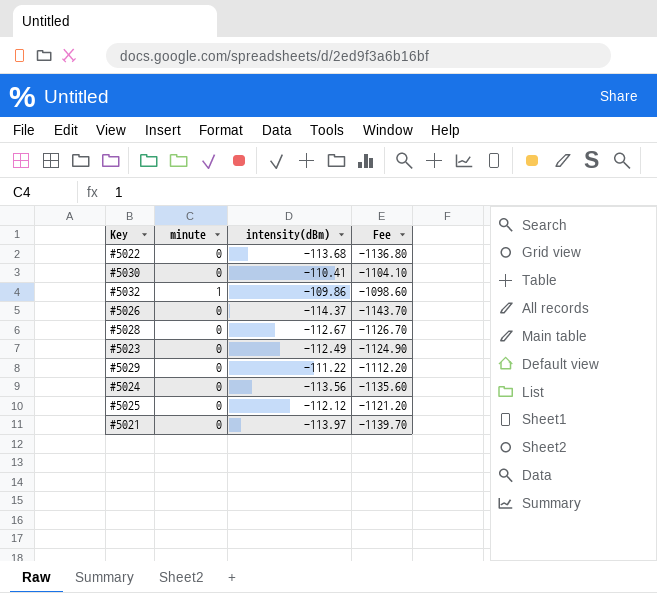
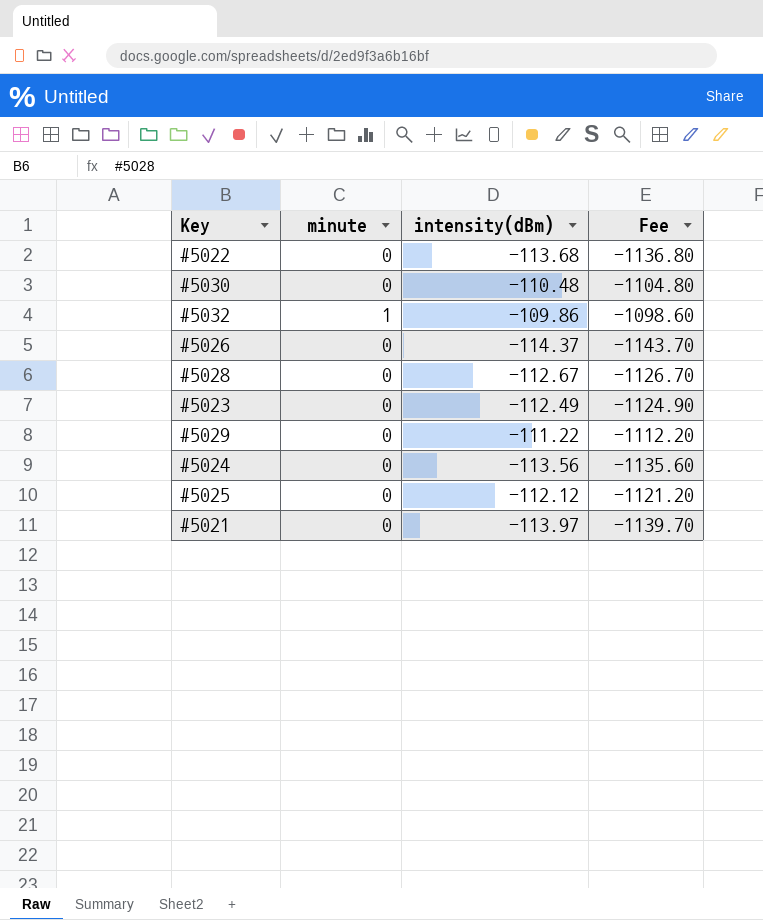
#5030 | intensity(dBm): -110.41 -> -110.48
#5030 | Fee: -1104.10 -> -1104.80

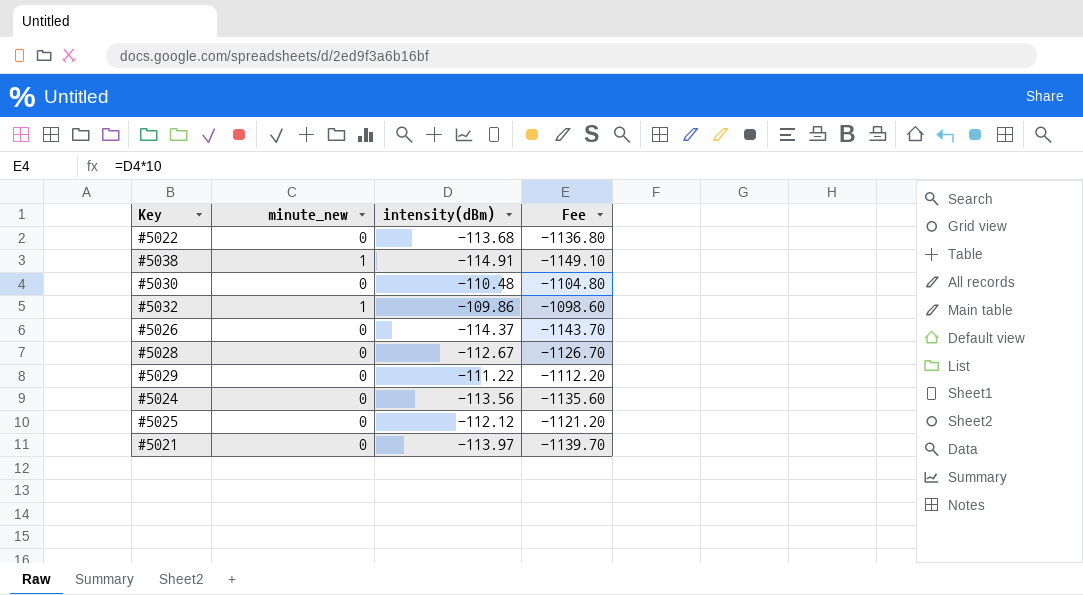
column name: minute -> minute_new
row #5023: 0 | -112.49 | -1124.90 -> none
row #5038: none -> 1 | -114.91 | -1149.10

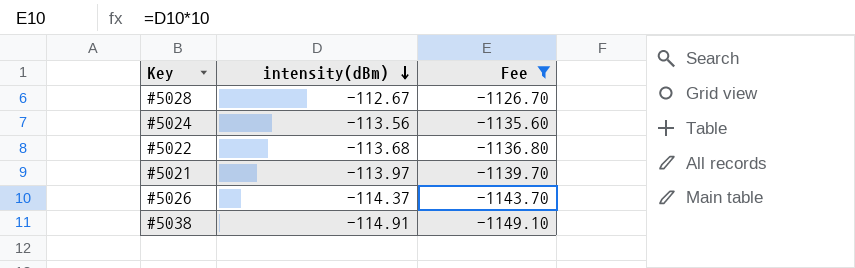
filter: none -> Fee <= -1126.70
row order: none -> intensity(dBm) descending
column minute_new | position: 2 -> none

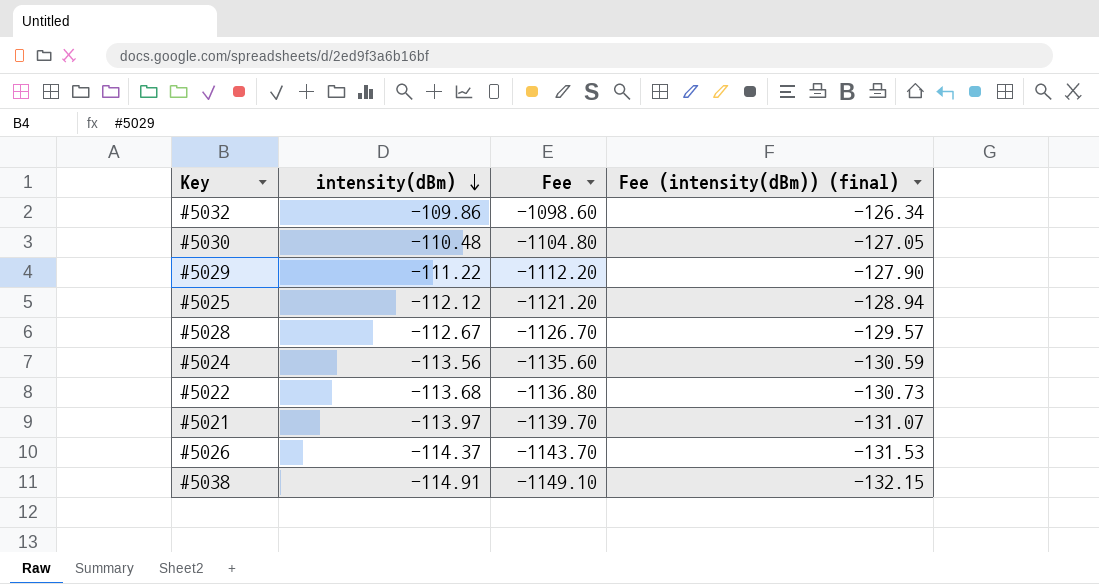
filter: Fee <= -1126.70 -> none
column Fee (intensity(dBm)) (final) | formula: none -> [intensity(dBm)] * 1.15

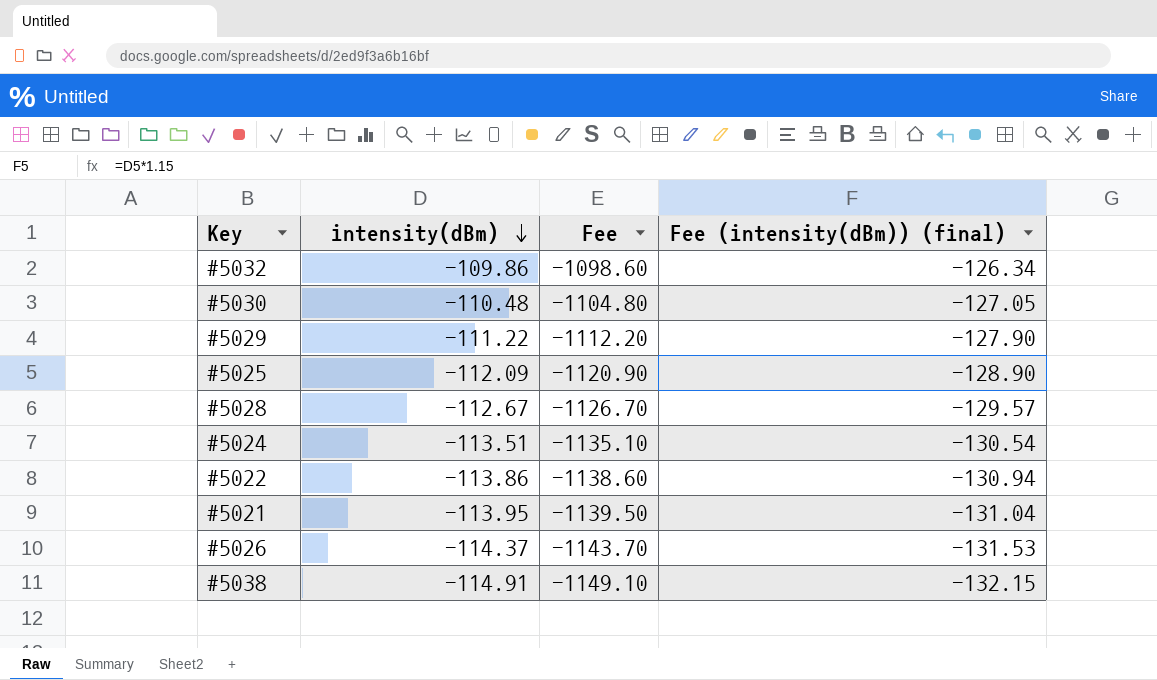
#5025 | intensity(dBm): -112.12 -> -112.09
#5025 | Fee: -1121.20 -> -1120.90
#5025 | Fee (intensity(dBm)) (final): -128.94 -> -128.90
#5024 | intensity(dBm): -113.56 -> -113.51
#5024 | Fee: -1135.60 -> -1135.10
#5024 | Fee (intensity(dBm)) (final): -130.59 -> -130.54
#5022 | intensity(dBm): -113.68 -> -113.86
#5022 | Fee: -1136.80 -> -1138.60
#5022 | Fee (intensity(dBm)) (final): -130.73 -> -130.94
#5021 | intensity(dBm): -113.97 -> -113.95
#5021 | Fee: -1139.70 -> -1139.50
#5021 | Fee (intensity(dBm)) (final): -131.07 -> -131.04

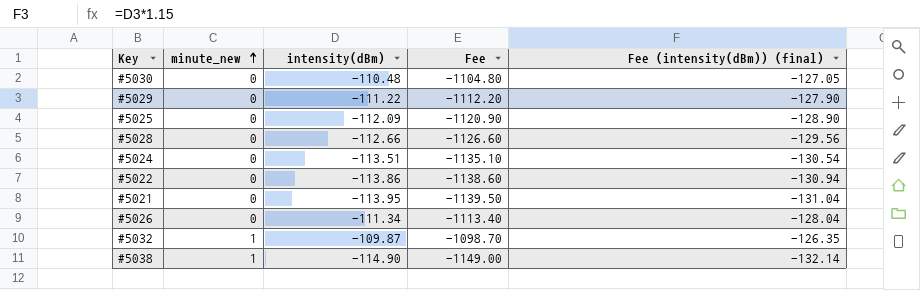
row order: intensity(dBm) descending -> minute_new ascending
column minute_new | position: none -> 2
#5028 | intensity(dBm): -112.67 -> -112.66
#5028 | Fee: -1126.70 -> -1126.60
#5028 | Fee (intensity(dBm)) (final): -129.57 -> -129.56
#5026 | intensity(dBm): -114.37 -> -111.34
#5026 | Fee: -1143.70 -> -1113.40
#5026 | Fee (intensity(dBm)) (final): -131.53 -> -128.04
#5032 | intensity(dBm): -109.86 -> -109.87
#5032 | Fee: -1098.60 -> -1098.70
#5032 | Fee (intensity(dBm)) (final): -126.34 -> -126.35
#5038 | intensity(dBm): -114.91 -> -114.90
#5038 | Fee: -1149.10 -> -1149.00
#5038 | Fee (intensity(dBm)) (final): -132.15 -> -132.14

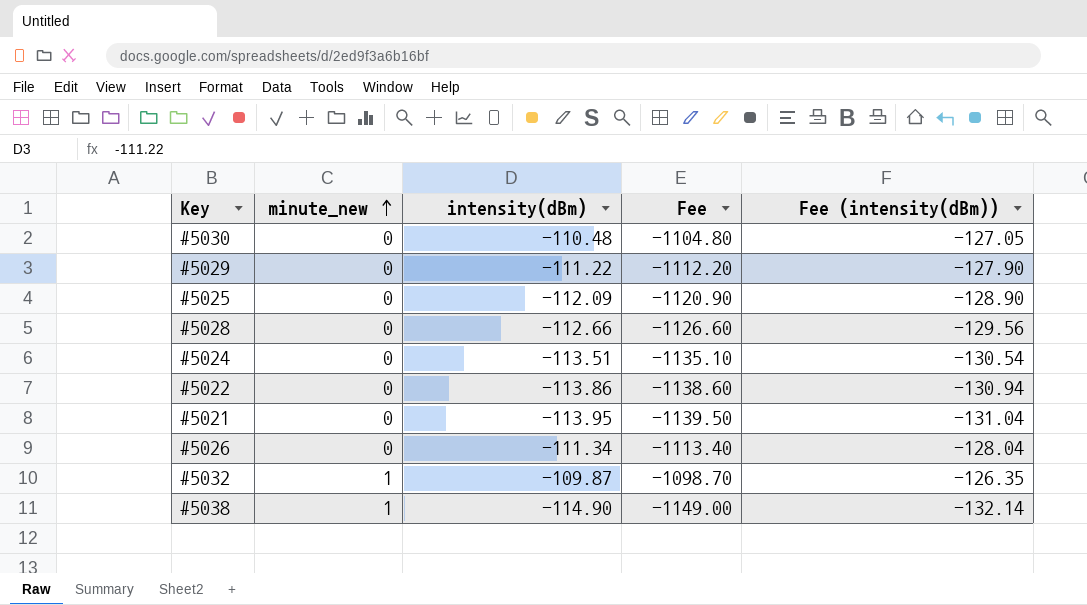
column name: Fee (intensity(dBm)) (final) -> Fee (intensity(dBm))

